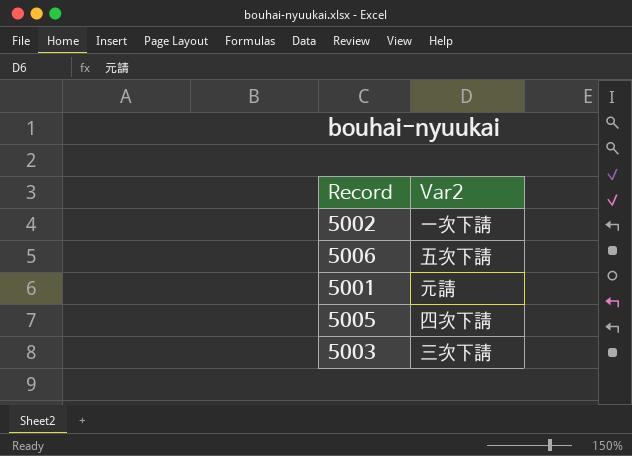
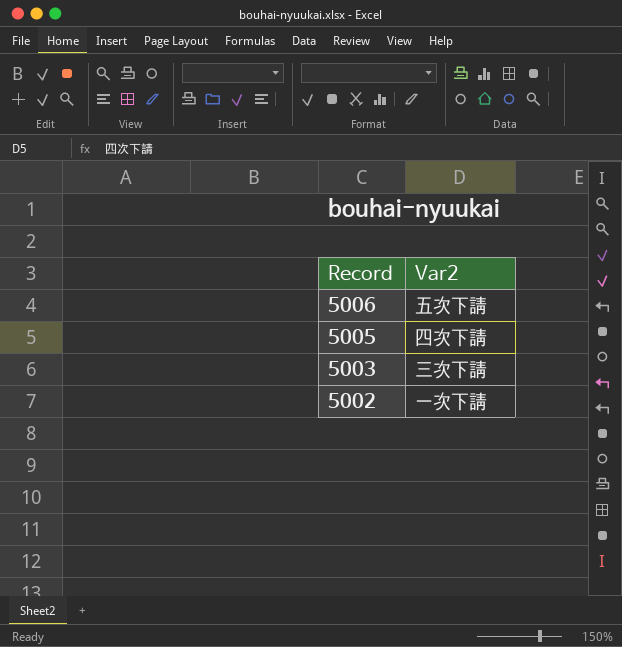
row order: none -> Record descending
row 5001: 元請 -> none

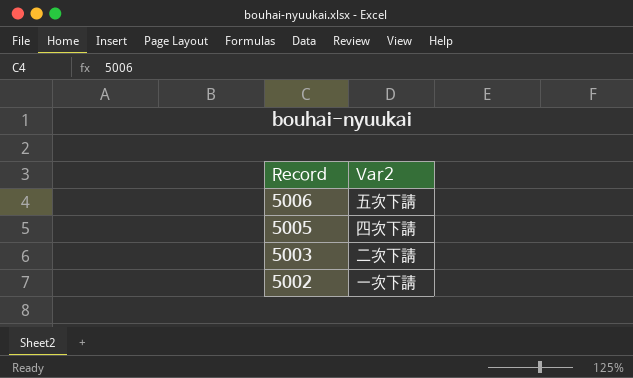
5003 | Var2: 三次下請 -> 二次下請

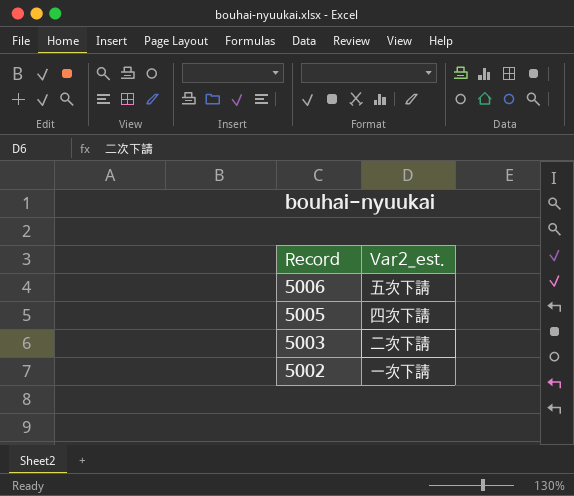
column name: Var2 -> Var2_est.

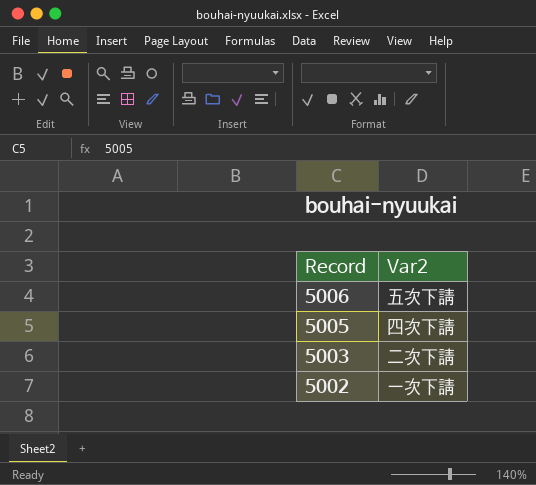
column name: Var2_est. -> Var2

